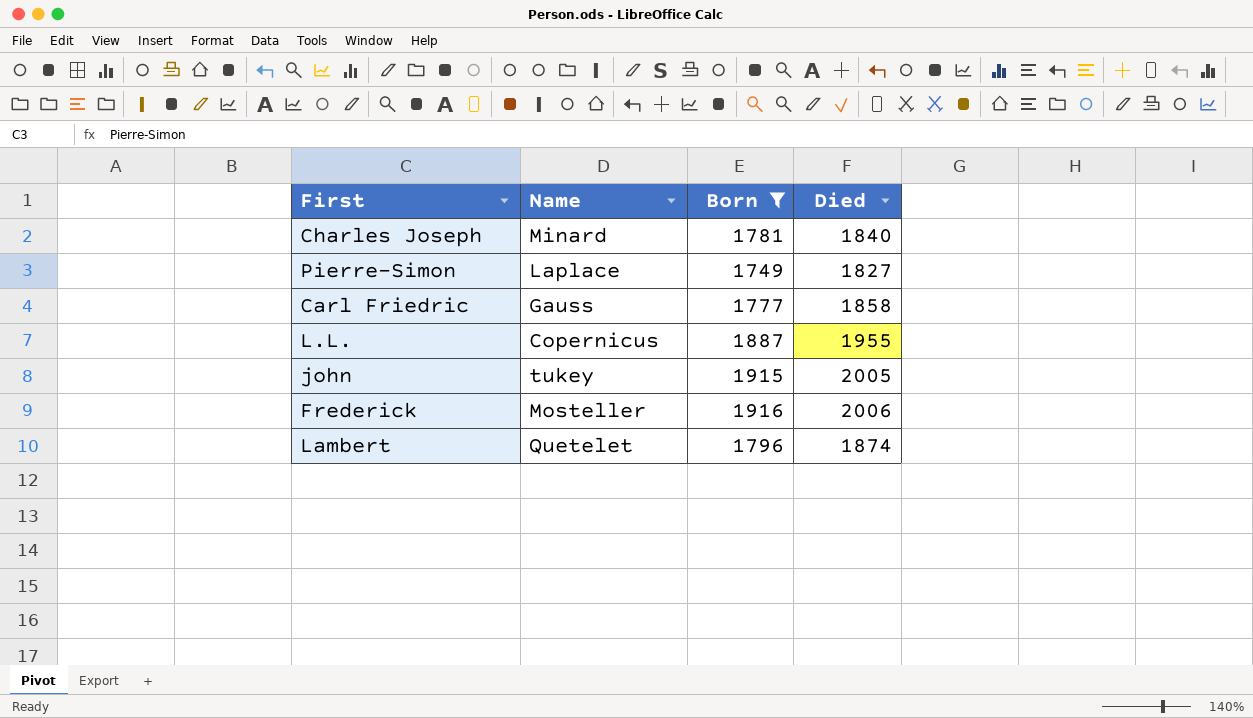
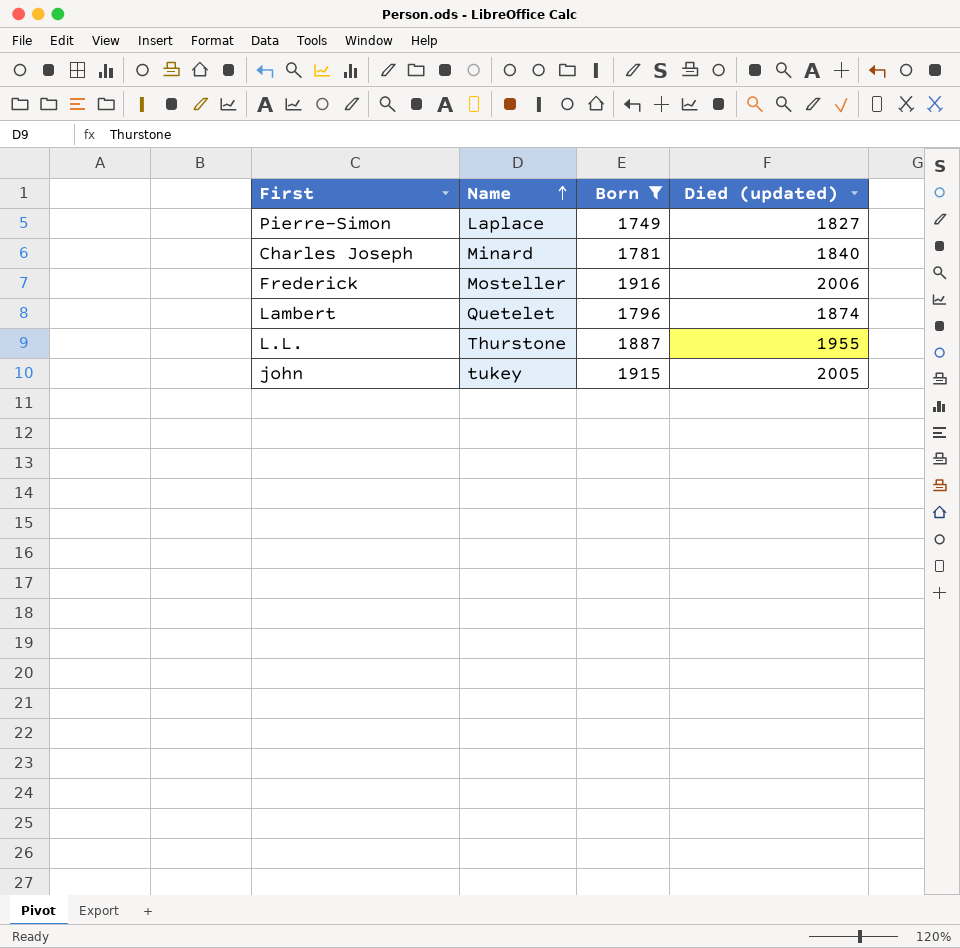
row order: none -> Name ascending
column name: Died -> Died (updated)
row Carl Friedric: Gauss | 1777 | 1858 -> none
L.L. | Name: Copernicus -> Thurstone

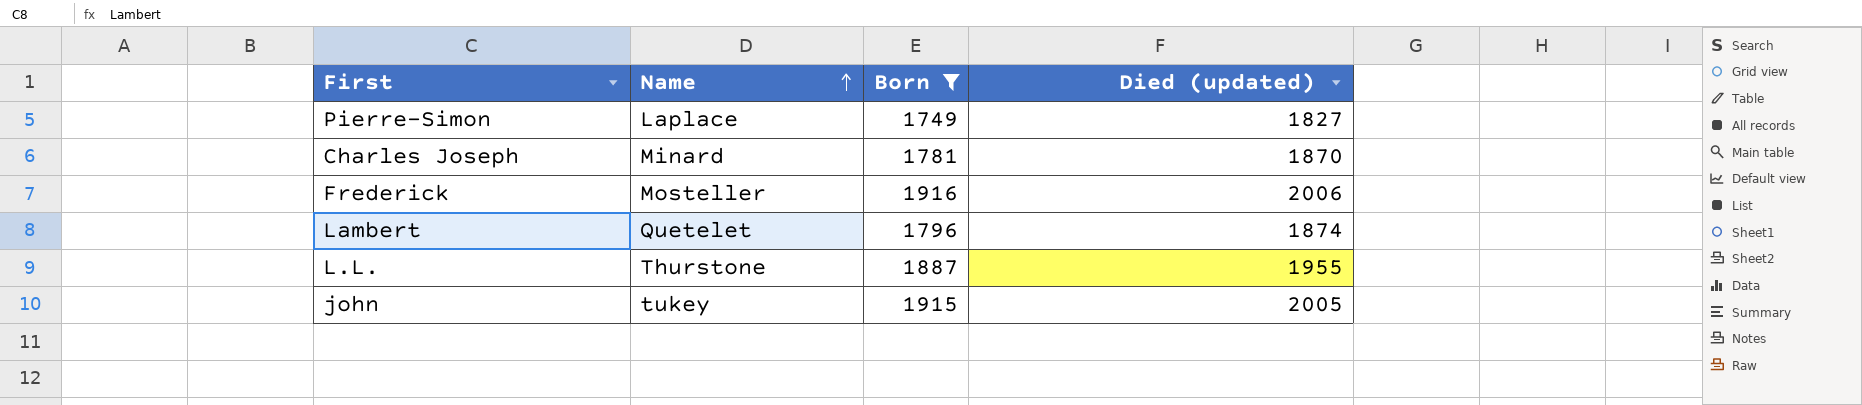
Charles Joseph | Died (updated): 1840 -> 1870

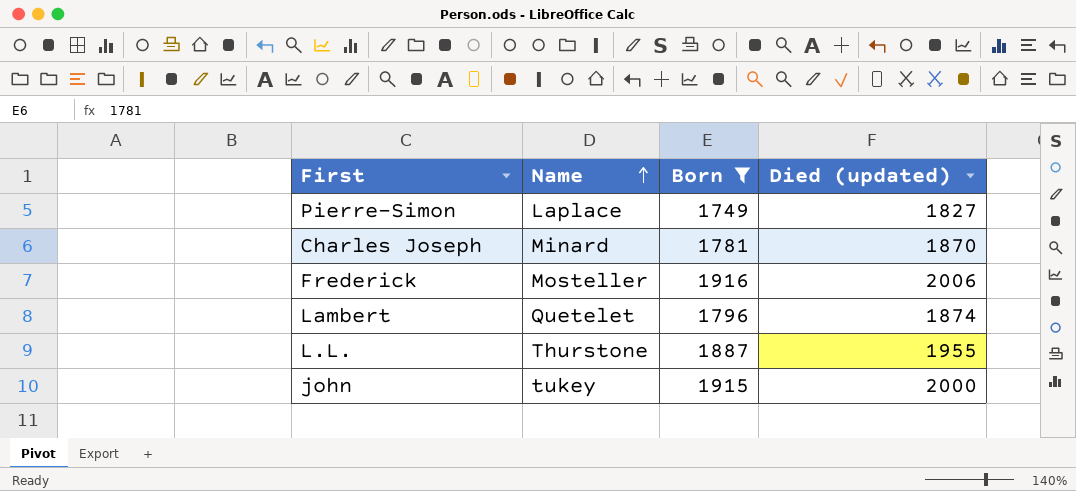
john | Died (updated): 2005 -> 2000

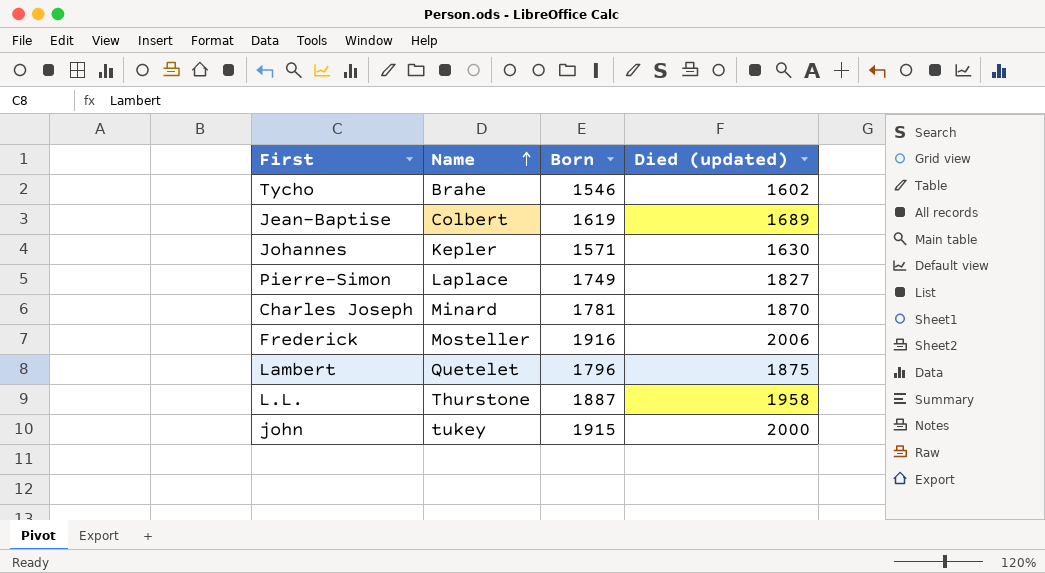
filter: Born >= 1749 -> none
Lambert | Died (updated): 1874 -> 1875
L.L. | Died (updated): 1955 -> 1958

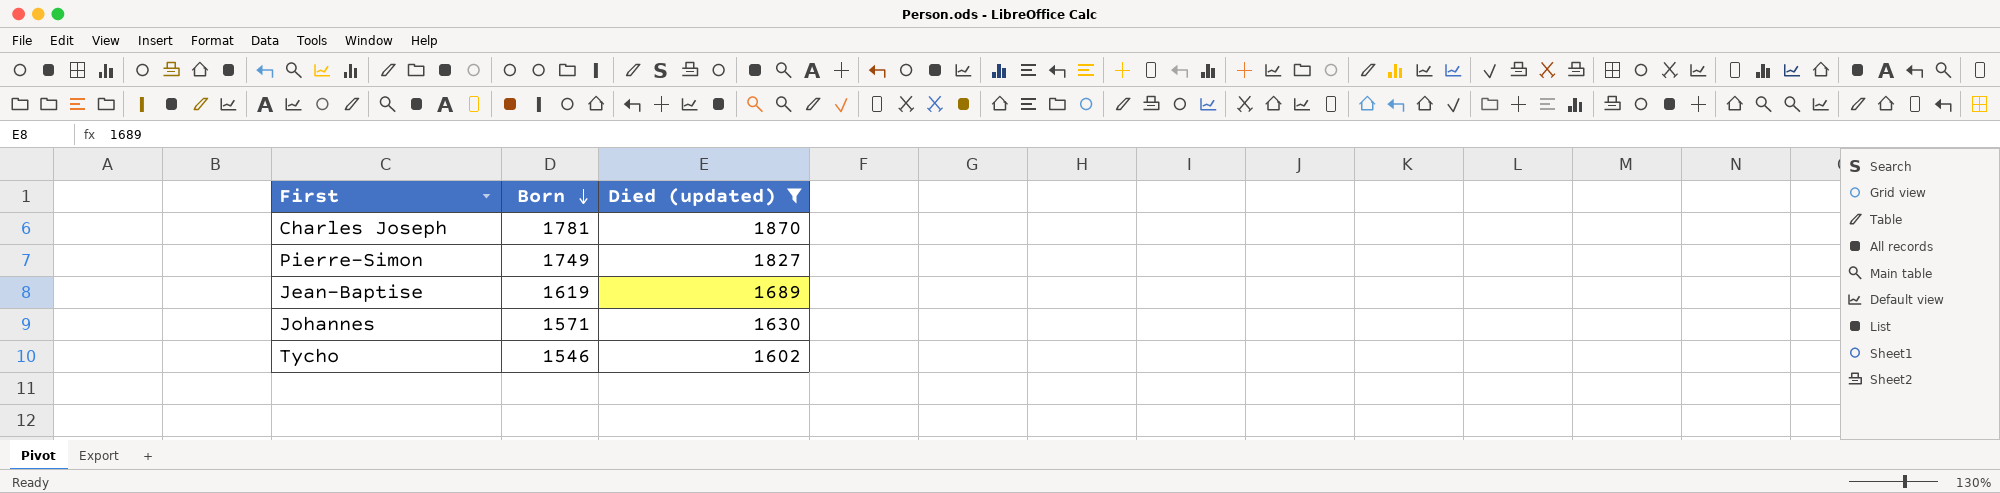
filter: none -> Died (updated) <= 1870
row order: Name ascending -> Born descending
column Name | position: 2 -> none

